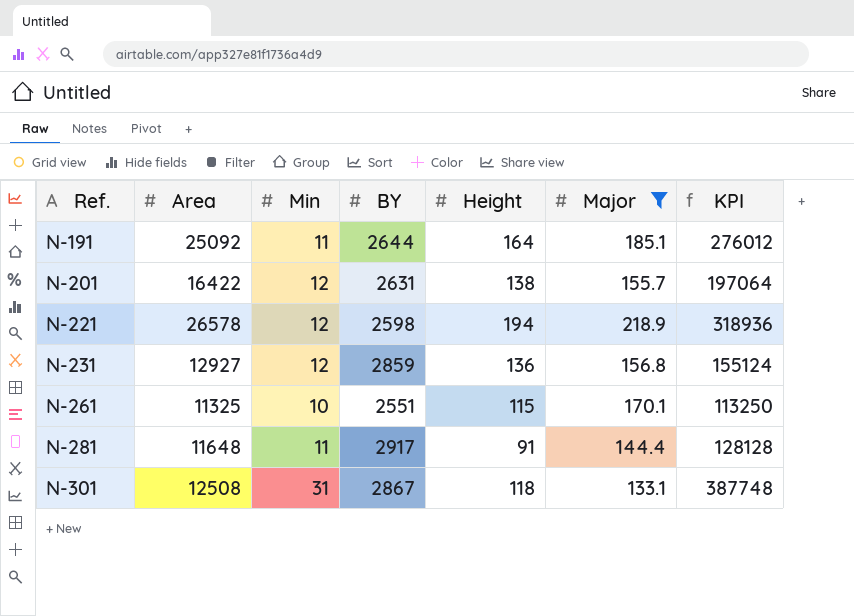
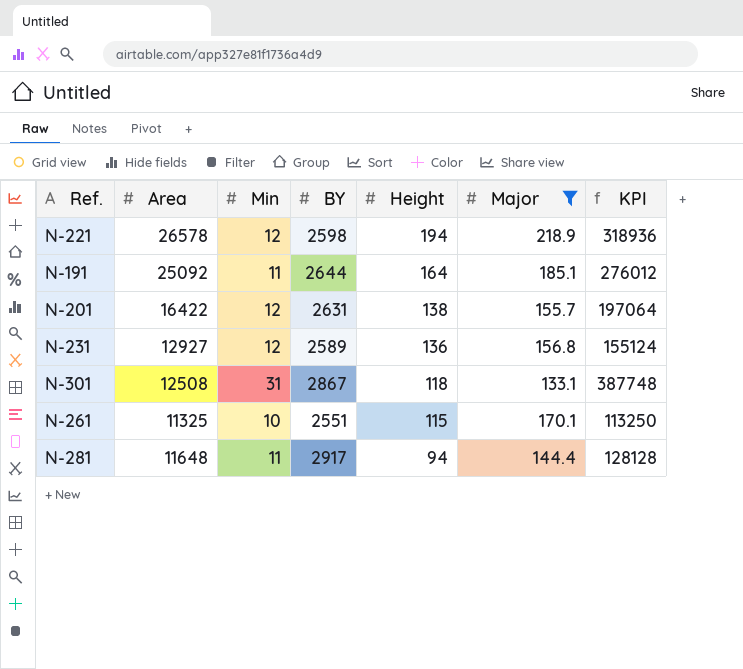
row order: Ref. ascending -> Height descending
N-231 | BY: 2859 -> 2589
N-281 | Height: 91 -> 94

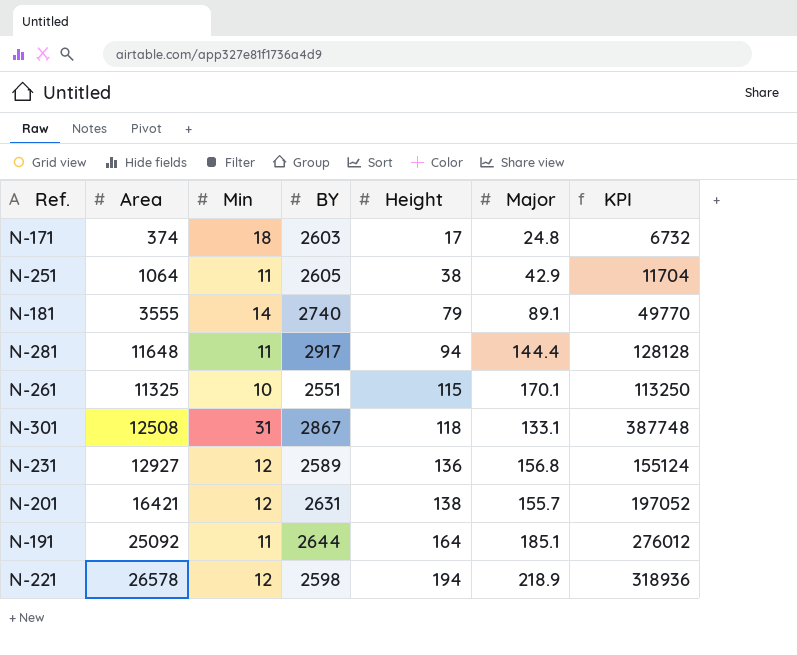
filter: Major >= 133.1 -> none
row order: Height descending -> Height ascending
N-201 | Area: 16422 -> 16421
N-201 | KPI: 197064 -> 197052

